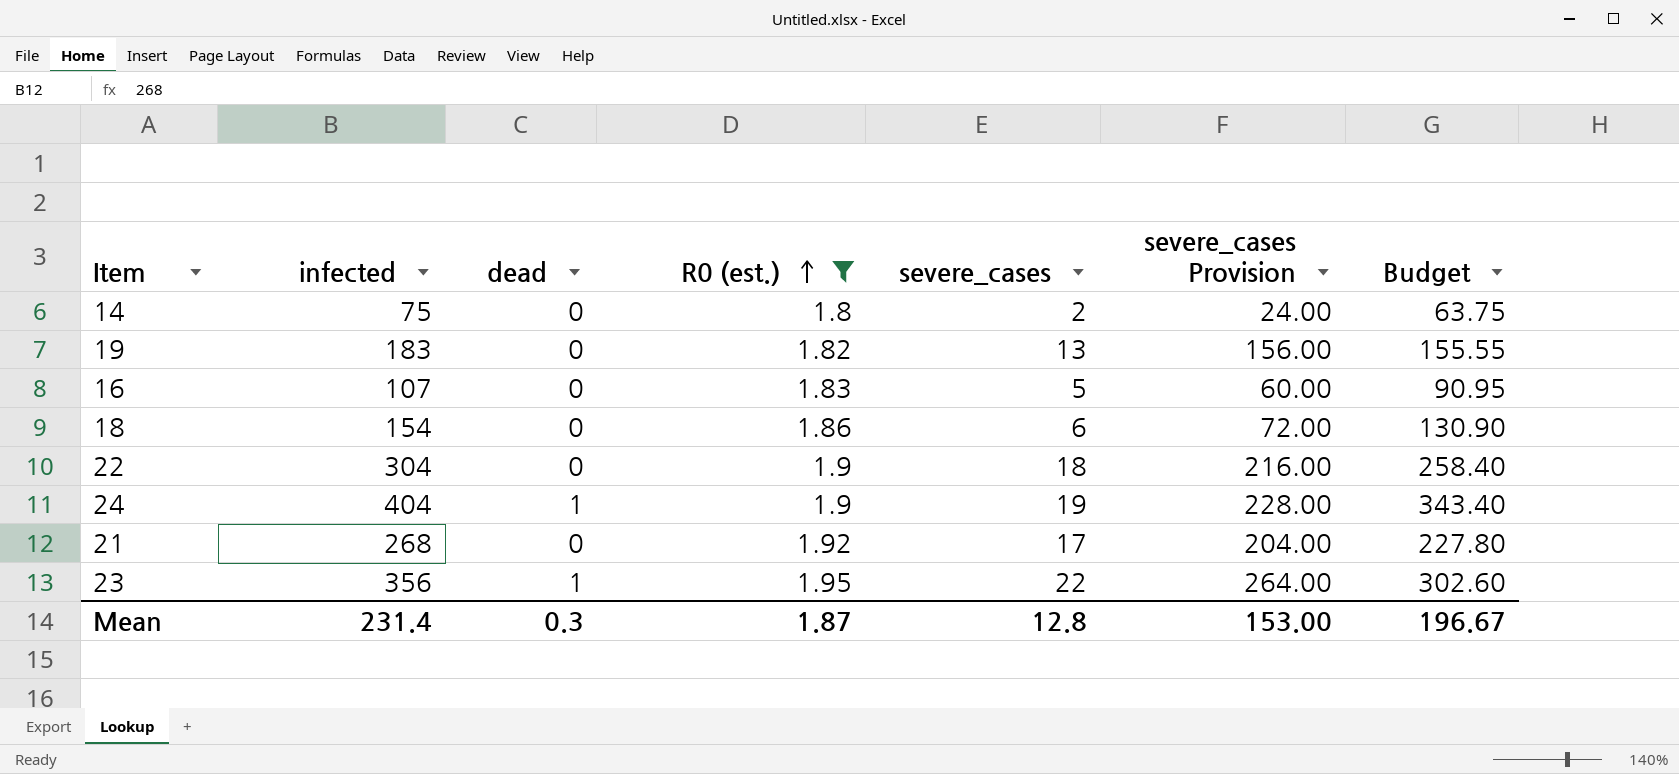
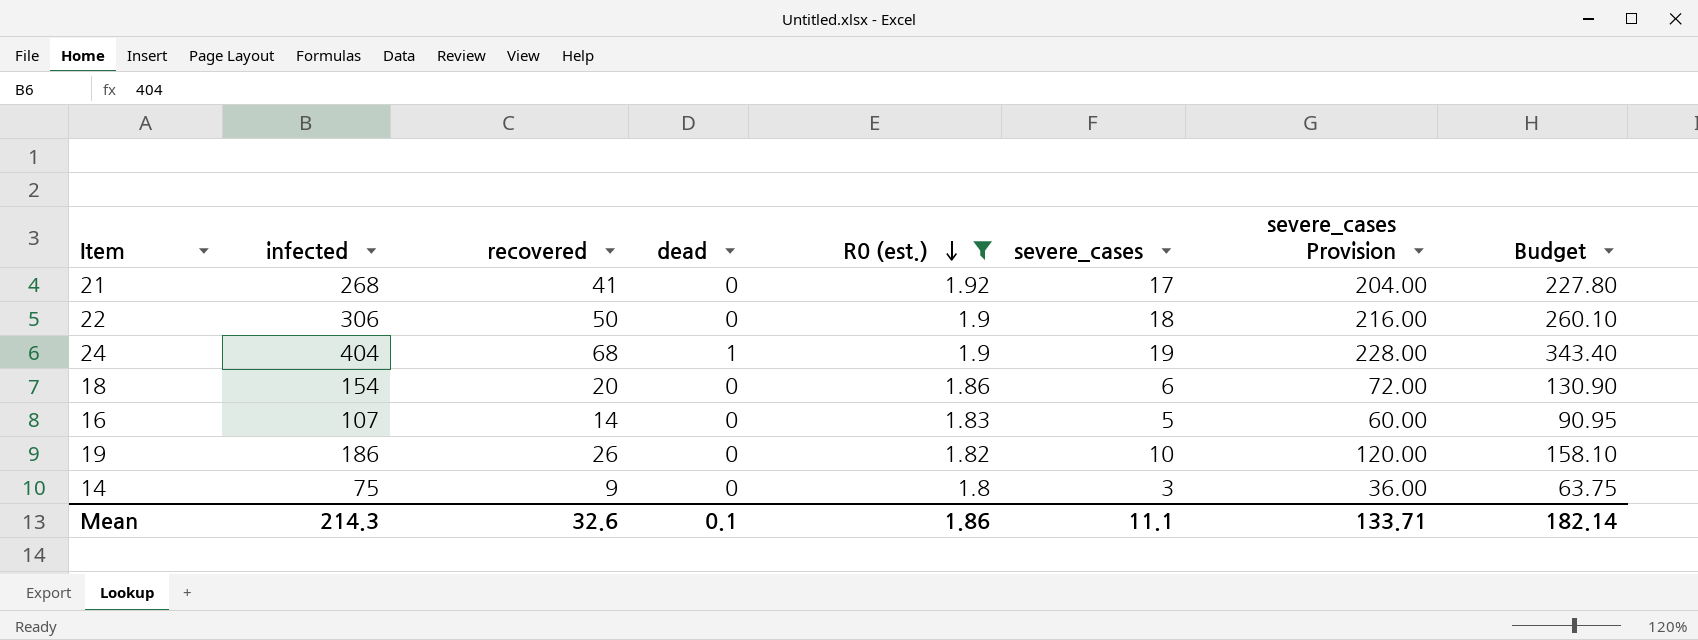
row order: R0 (est.) ascending -> R0 (est.) descending
column recovered | position: none -> 3
row 23: 356 | 1 | 1.95 | 22 | 264.00 | 302.60 -> none
22 | infected: 304 -> 306
22 | Budget: 258.40 -> 260.10
19 | infected: 183 -> 186
19 | severe_cases: 13 -> 10
19 | severe_cases Provision: 156.00 -> 120.00
19 | Budget: 155.55 -> 158.10
14 | severe_cases: 2 -> 3
14 | severe_cases Provision: 24.00 -> 36.00
Mean | infected: 231.4 -> 214.3
Mean | dead: 0.3 -> 0.1
Mean | R0 (est.): 1.87 -> 1.86
Mean | severe_cases: 12.8 -> 11.1
Mean | severe_cases Provision: 153.00 -> 133.71
Mean | Budget: 196.67 -> 182.14

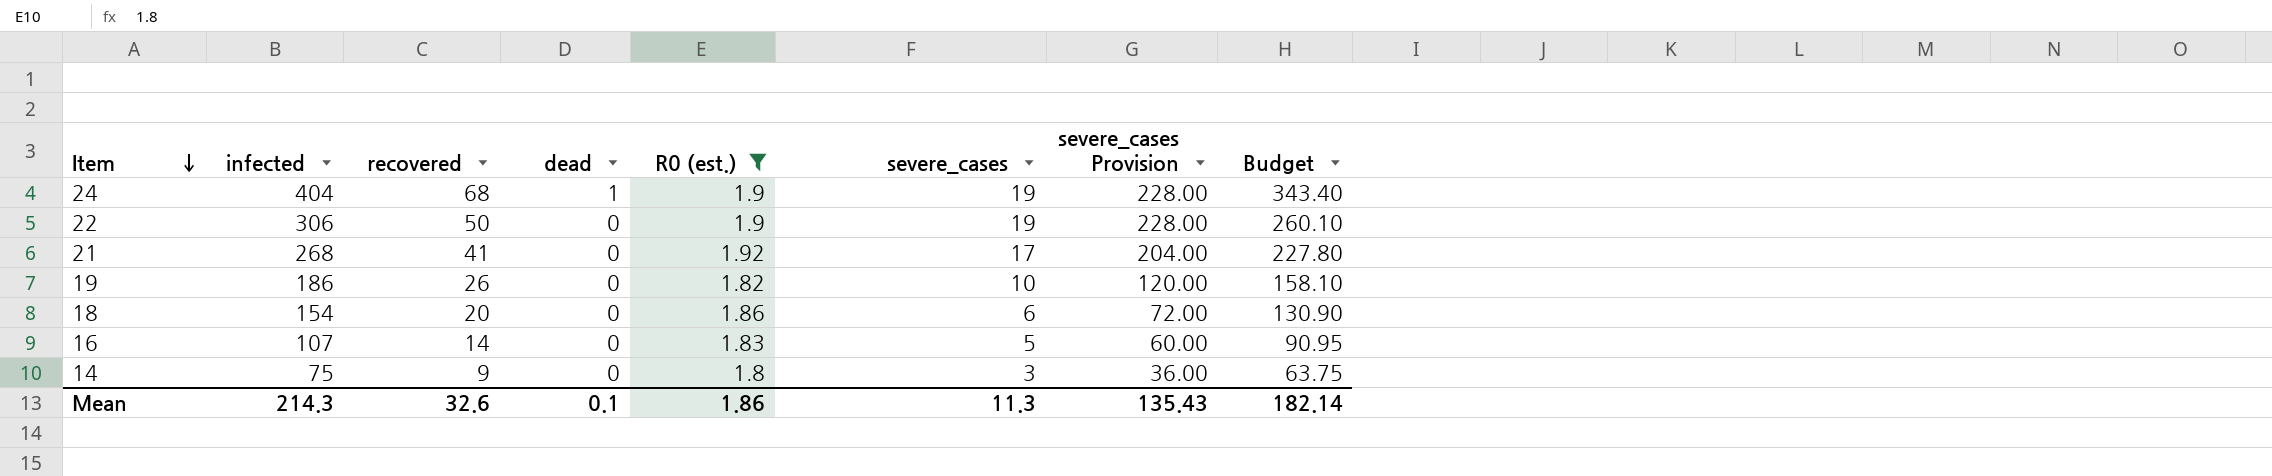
row order: R0 (est.) descending -> Item descending
22 | severe_cases: 18 -> 19
22 | severe_cases Provision: 216.00 -> 228.00
Mean | severe_cases: 11.1 -> 11.3
Mean | severe_cases Provision: 133.71 -> 135.43

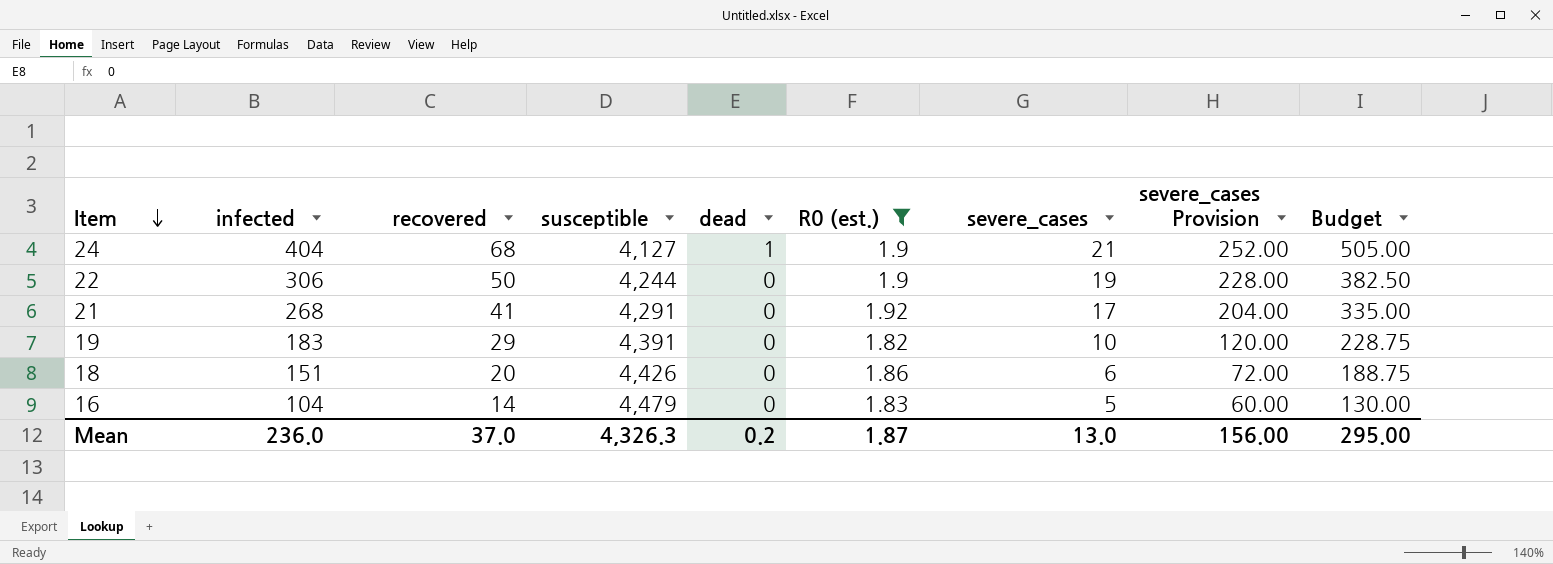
column susceptible | position: none -> 4
column Budget | formula: [infected] * 0.85 -> [infected] * 1.25
row 14: 75 | 9 | 0 | 1.8 | 3 | 36.00 | 63.75 -> none
24 | severe_cases: 19 -> 21
24 | severe_cases Provision: 228.00 -> 252.00
19 | infected: 186 -> 183
19 | recovered: 26 -> 29
18 | infected: 154 -> 151
16 | infected: 107 -> 104
Mean | infected: 214.3 -> 236.0
Mean | recovered: 32.6 -> 37.0
Mean | dead: 0.1 -> 0.2
Mean | R0 (est.): 1.86 -> 1.87
Mean | severe_cases: 11.3 -> 13.0
Mean | severe_cases Provision: 135.43 -> 156.00
Mean | Budget: 182.14 -> 295.00

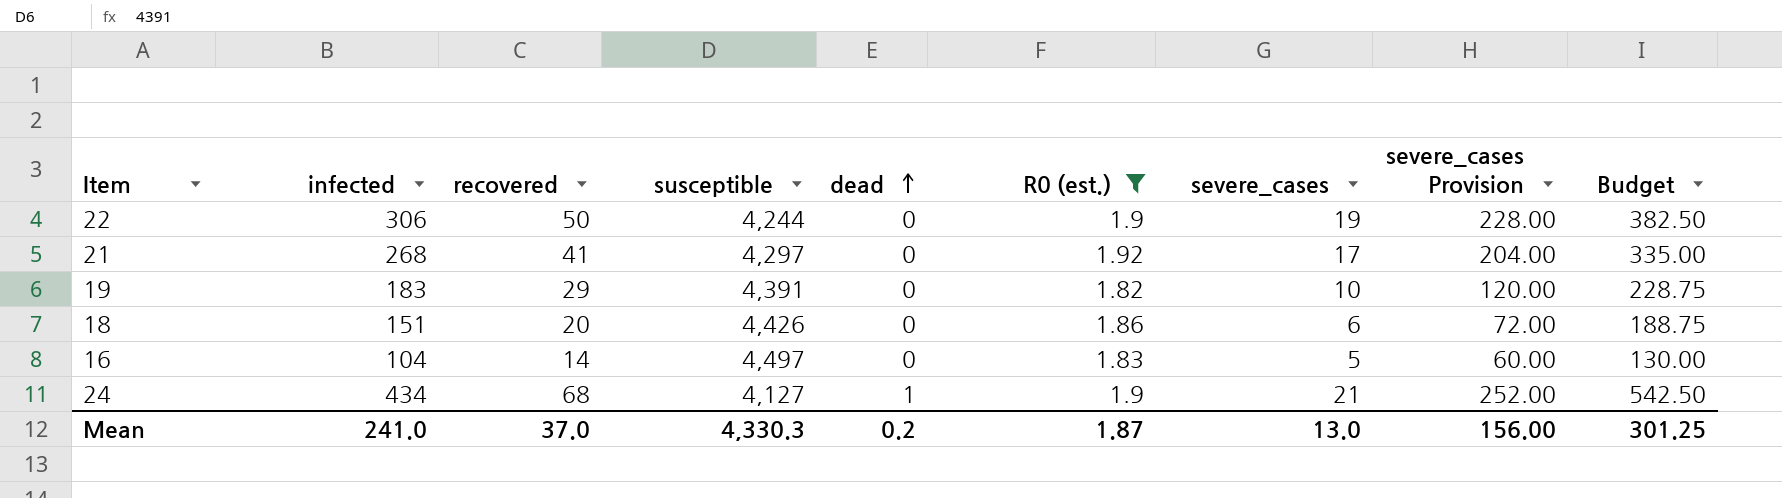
row order: Item descending -> dead ascending
21 | susceptible: 4,291 -> 4,297
16 | susceptible: 4,479 -> 4,497
24 | infected: 404 -> 434
24 | Budget: 505.00 -> 542.50
Mean | infected: 236.0 -> 241.0
Mean | susceptible: 4,326.3 -> 4,330.3
Mean | Budget: 295.00 -> 301.25

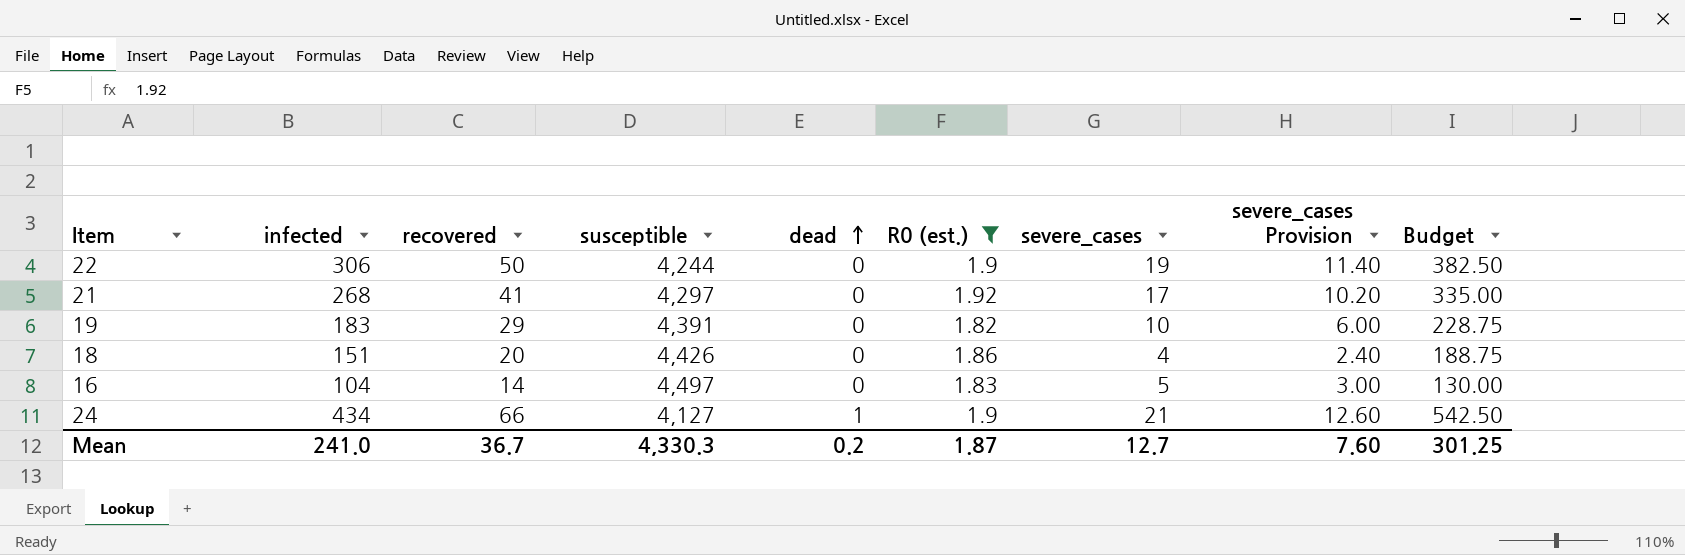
column severe_cases Provision | formula: [severe_cases] * 12 -> [severe_cases] * 0.6
18 | severe_cases: 6 -> 4
24 | recovered: 68 -> 66
Mean | recovered: 37.0 -> 36.7
Mean | severe_cases: 13.0 -> 12.7
Mean | severe_cases Provision: 156.00 -> 7.60

